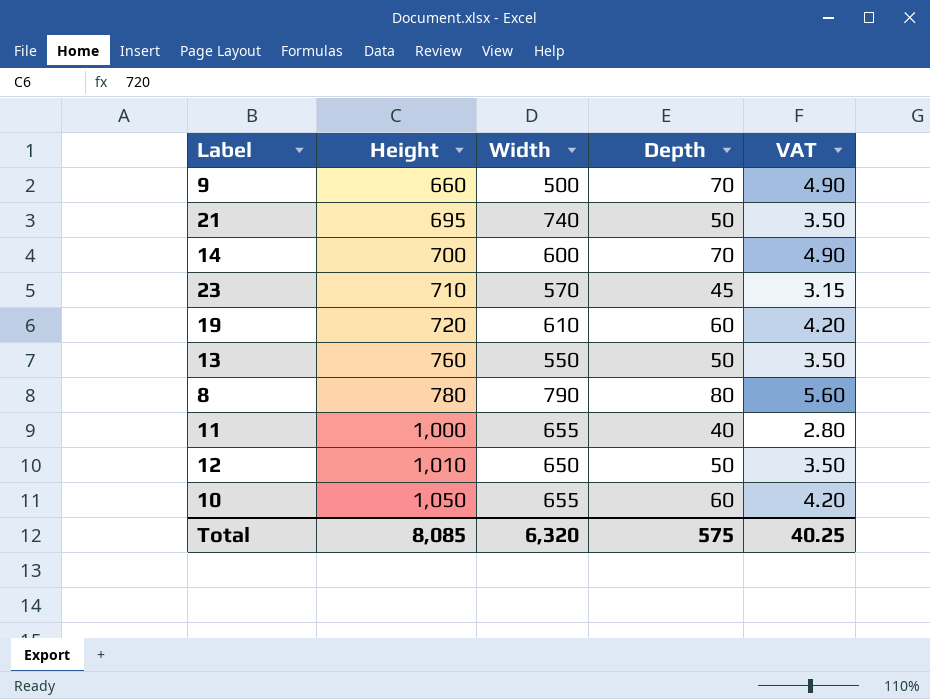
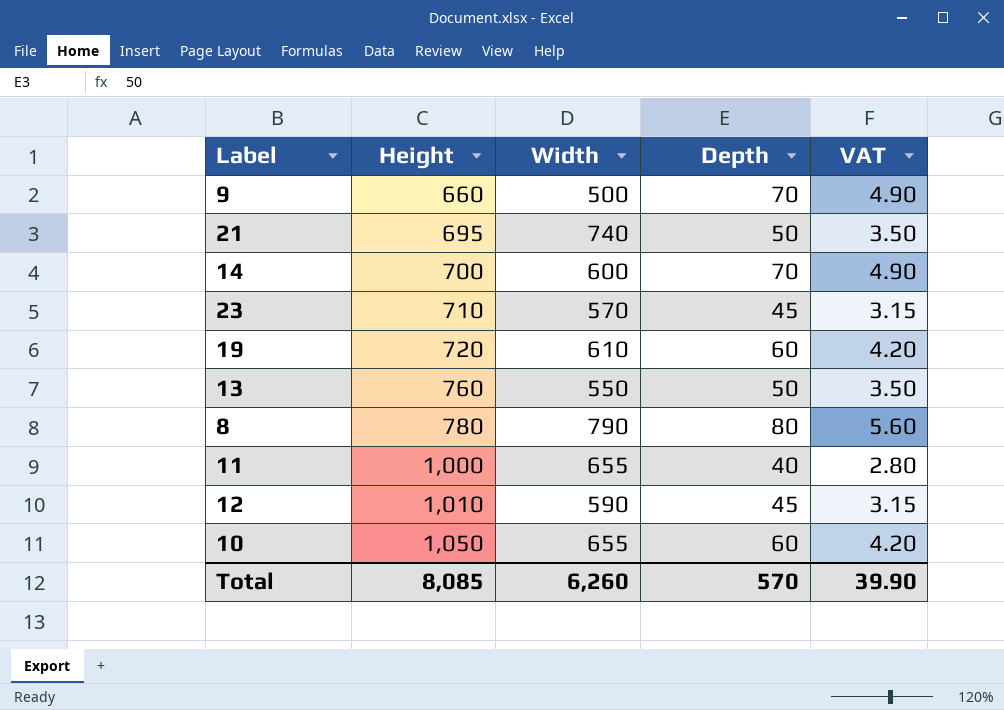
12 | Width: 650 -> 590
12 | Depth: 50 -> 45
12 | VAT: 3.50 -> 3.15
Total | Width: 6,320 -> 6,260
Total | Depth: 575 -> 570
Total | VAT: 40.25 -> 39.90

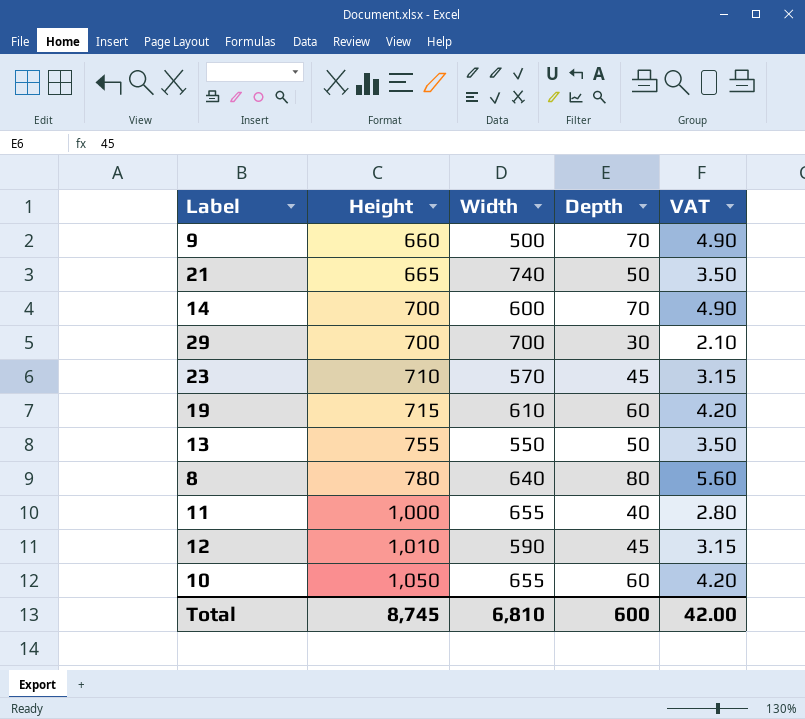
21 | Height: 695 -> 665
row 29: none -> 700 | 700 | 30 | 2.10
19 | Height: 720 -> 715
13 | Height: 760 -> 755
8 | Width: 790 -> 640
Total | Height: 8,085 -> 8,745
Total | Width: 6,260 -> 6,810
Total | Depth: 570 -> 600
Total | VAT: 39.90 -> 42.00

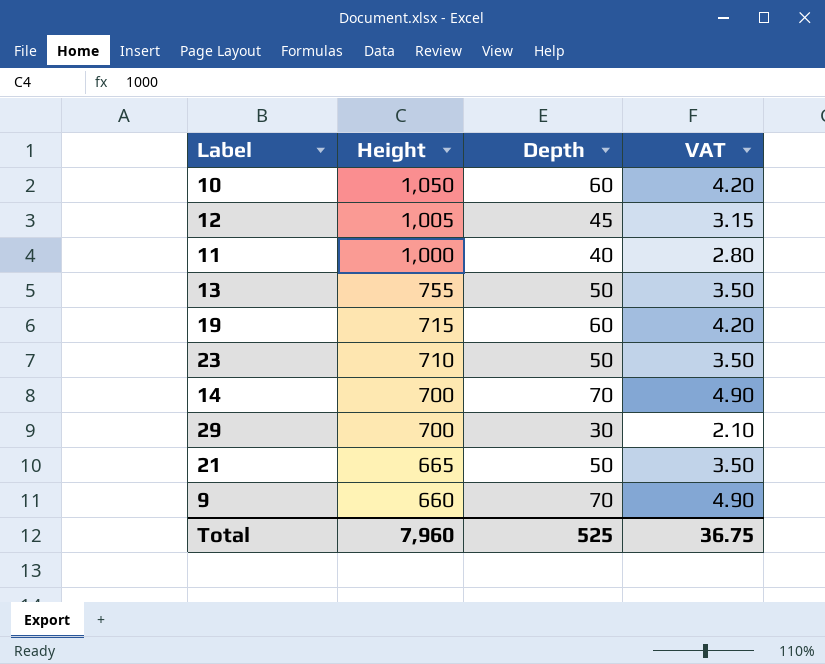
row order: Height ascending -> Height descending
column Width | position: 3 -> none
row 8: 780 | 640 | 80 | 5.60 -> none
12 | Height: 1,010 -> 1,005
23 | Depth: 45 -> 50
23 | VAT: 3.15 -> 3.50
Total | Height: 8,745 -> 7,960
Total | Depth: 600 -> 525
Total | VAT: 42.00 -> 36.75

